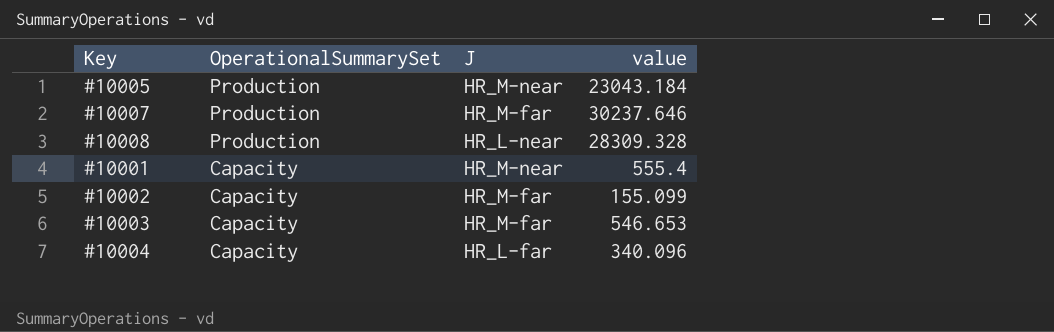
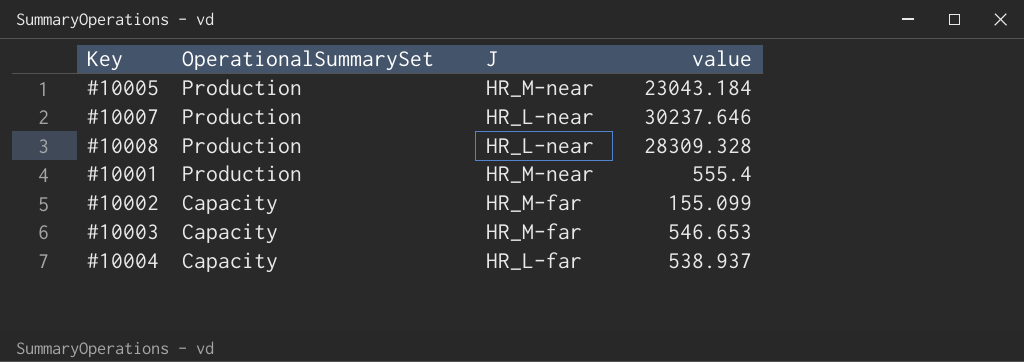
#10007 | J: HR_M-far -> HR_L-near
#10001 | OperationalSummarySet: Capacity -> Production
#10004 | value: 340.096 -> 538.937

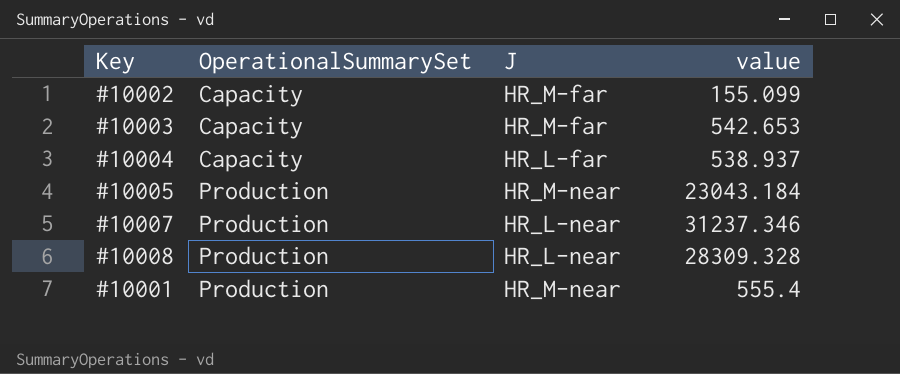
row order: OperationalSummarySet descending -> OperationalSummarySet ascending
#10003 | value: 546.653 -> 542.653
#10007 | value: 30237.646 -> 31237.346

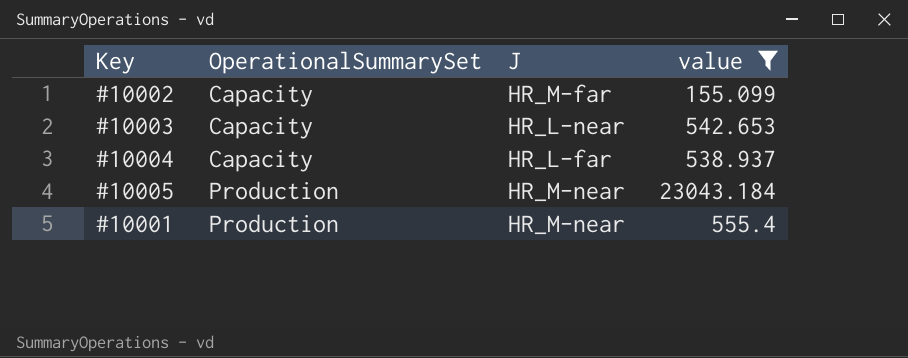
filter: none -> value <= 23043.184
#10003 | J: HR_M-far -> HR_L-near

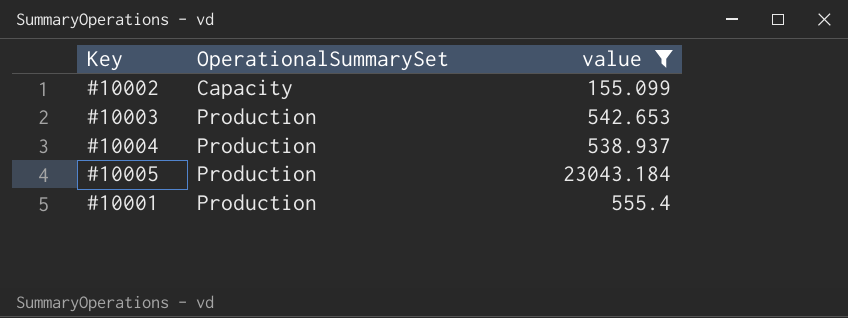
column J | position: 3 -> none
#10003 | OperationalSummarySet: Capacity -> Production
#10004 | OperationalSummarySet: Capacity -> Production

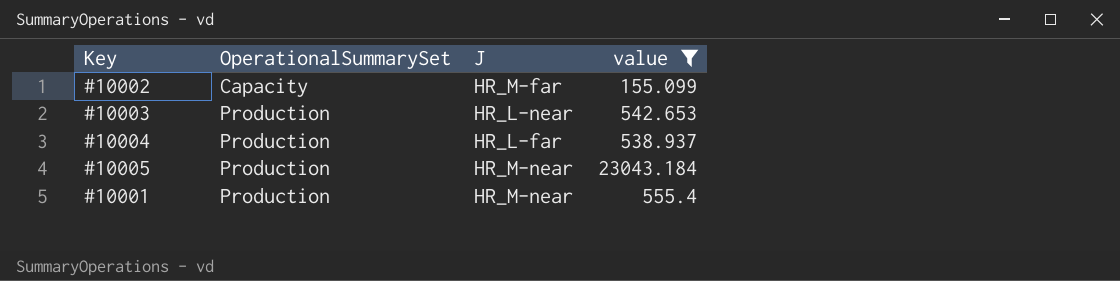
column J | position: none -> 3

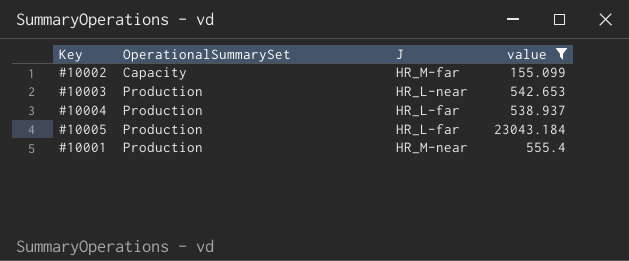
#10005 | J: HR_M-near -> HR_L-far

